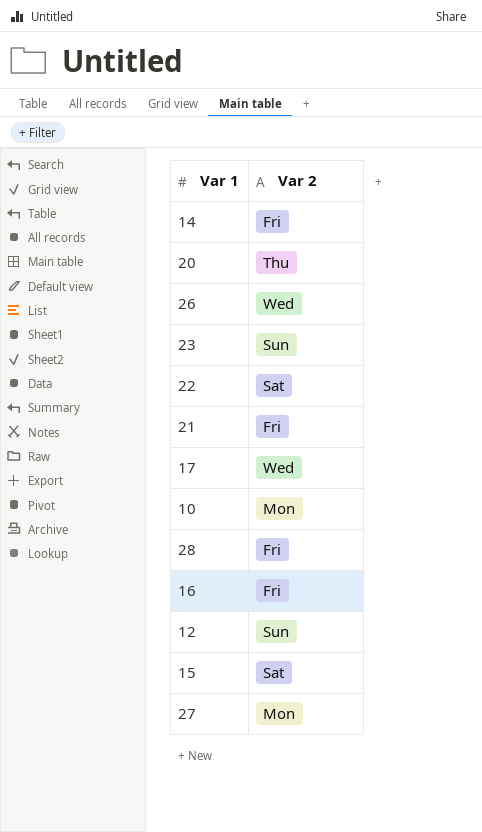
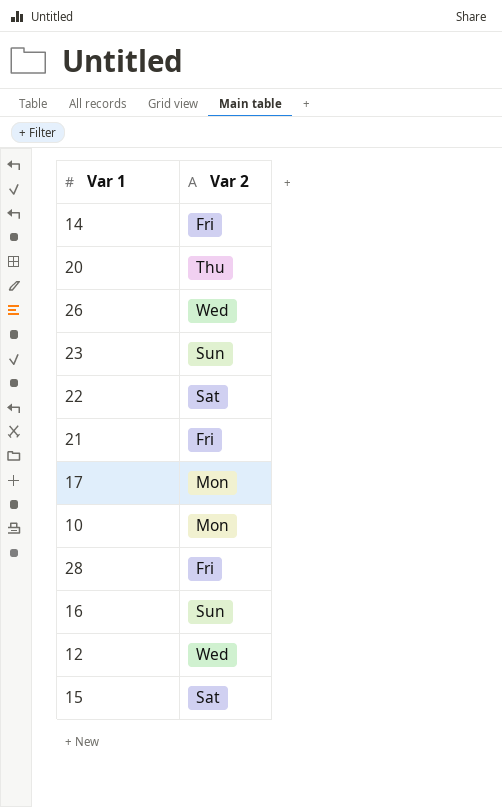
row 27: Mon -> none
17 | Var 2: Wed -> Mon
16 | Var 2: Fri -> Sun
12 | Var 2: Sun -> Wed

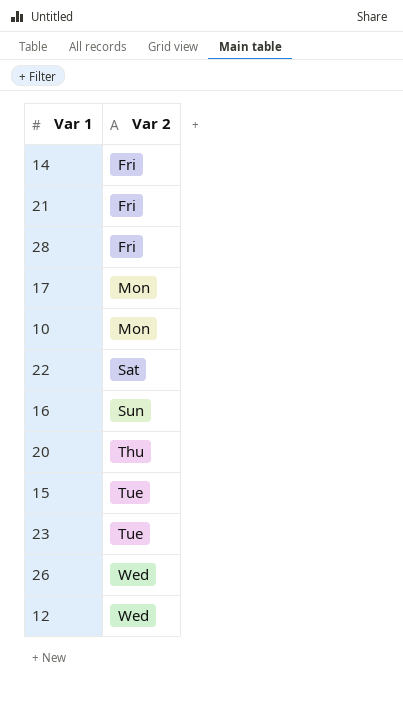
row order: none -> Var 2 ascending
15 | Var 2: Sat -> Tue
23 | Var 2: Sun -> Tue

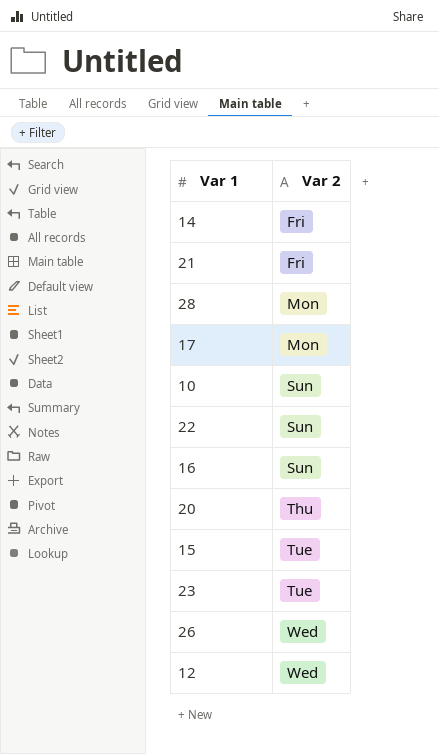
28 | Var 2: Fri -> Mon
10 | Var 2: Mon -> Sun
22 | Var 2: Sat -> Sun

